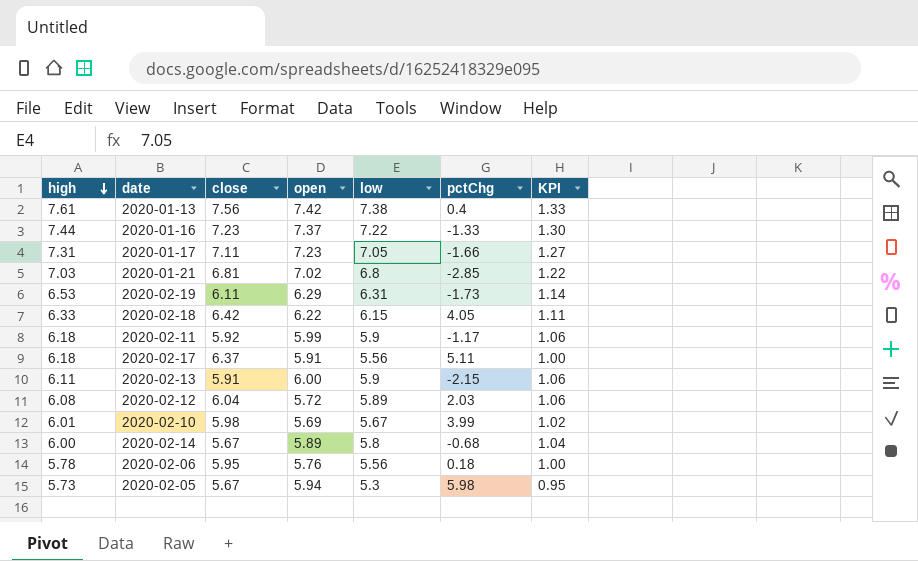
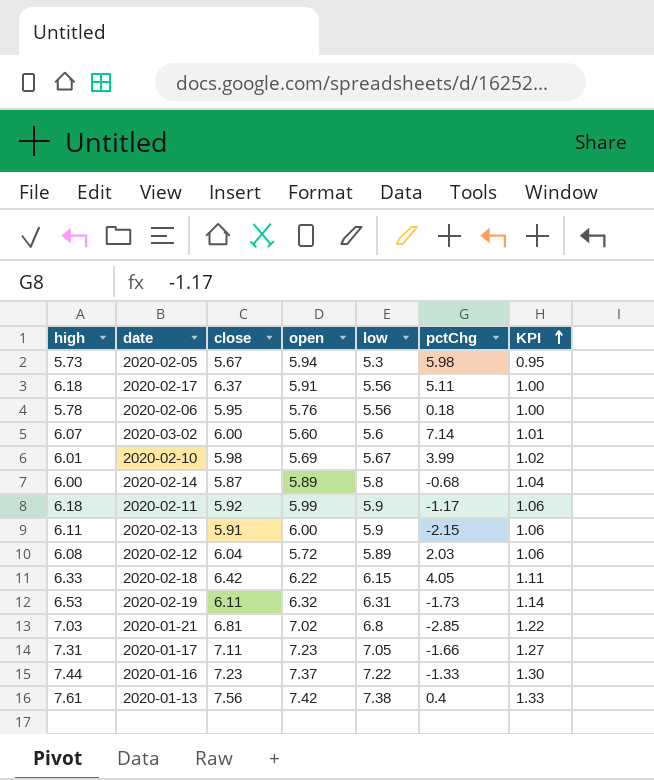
row order: high descending -> KPI ascending
row 2020-03-02: none -> 6.07 | 6.00 | 5.60 | 5.6 | 7.14 | 1.01
2020-02-14 | close: 5.67 -> 5.87
2020-02-19 | open: 6.29 -> 6.32

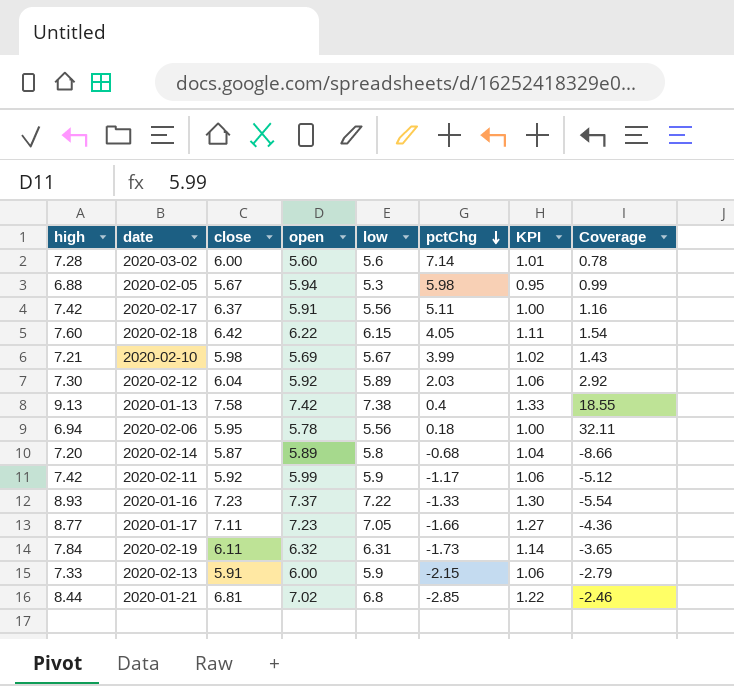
row order: KPI ascending -> pctChg descending
column Coverage | formula: none -> [open] / [pctChg]
2020-03-02 | high: 6.07 -> 7.28
2020-02-05 | high: 5.73 -> 6.88
2020-02-17 | high: 6.18 -> 7.42
2020-02-18 | high: 6.33 -> 7.60
2020-02-10 | high: 6.01 -> 7.21
2020-02-12 | high: 6.08 -> 7.30
2020-02-12 | open: 5.72 -> 5.92
2020-01-13 | high: 7.61 -> 9.13
2020-01-13 | close: 7.56 -> 7.58
2020-02-06 | high: 5.78 -> 6.94
2020-02-06 | open: 5.76 -> 5.78
2020-02-14 | high: 6.00 -> 7.20
2020-02-11 | high: 6.18 -> 7.42
2020-01-16 | high: 7.44 -> 8.93
2020-01-17 | high: 7.31 -> 8.77
2020-02-19 | high: 6.53 -> 7.84
2020-02-13 | high: 6.11 -> 7.33
2020-01-21 | high: 7.03 -> 8.44

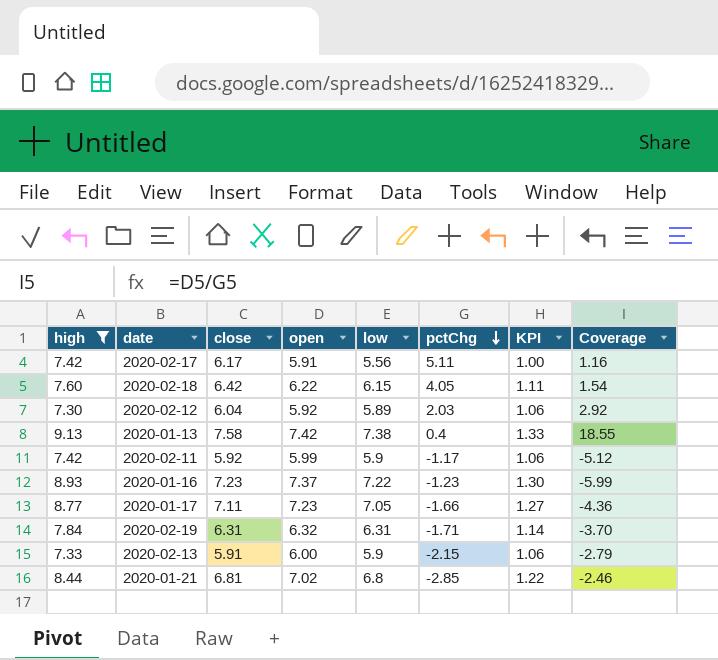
filter: none -> high >= 7.30
2020-02-17 | close: 6.37 -> 6.17
2020-01-16 | pctChg: -1.33 -> -1.23
2020-01-16 | Coverage: -5.54 -> -5.99
2020-02-19 | close: 6.11 -> 6.31
2020-02-19 | pctChg: -1.73 -> -1.71
2020-02-19 | Coverage: -3.65 -> -3.70

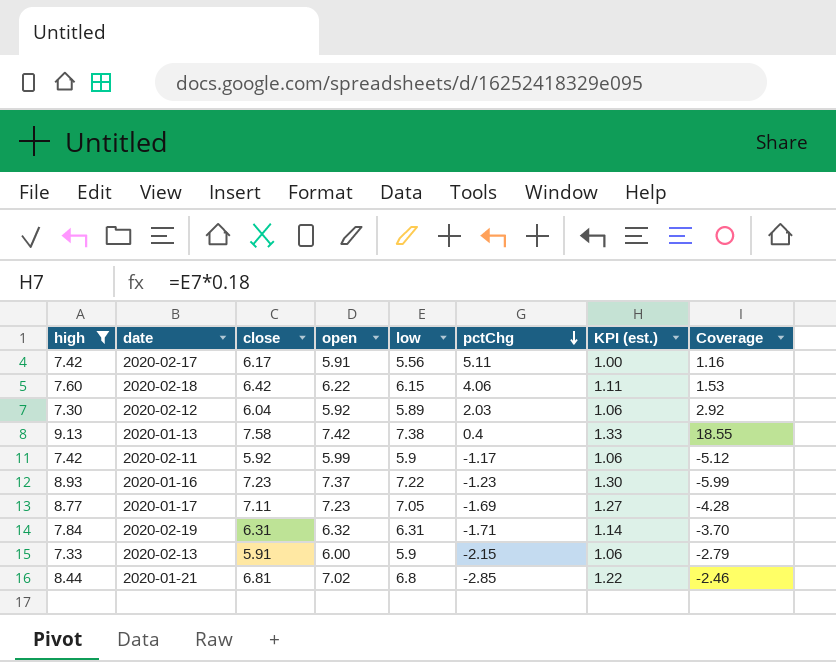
column name: KPI -> KPI (est.)
2020-02-18 | pctChg: 4.05 -> 4.06
2020-02-18 | Coverage: 1.54 -> 1.53
2020-01-17 | pctChg: -1.66 -> -1.69
2020-01-17 | Coverage: -4.36 -> -4.28

